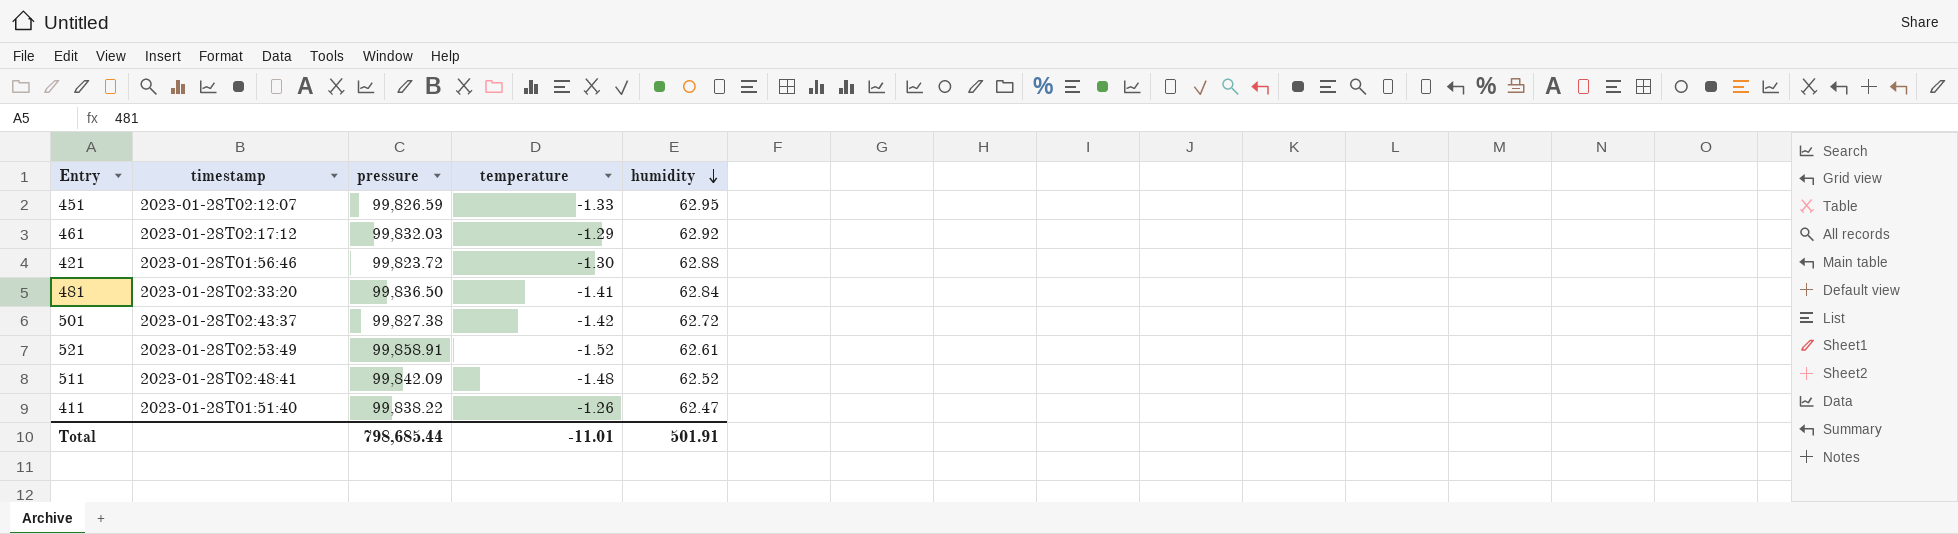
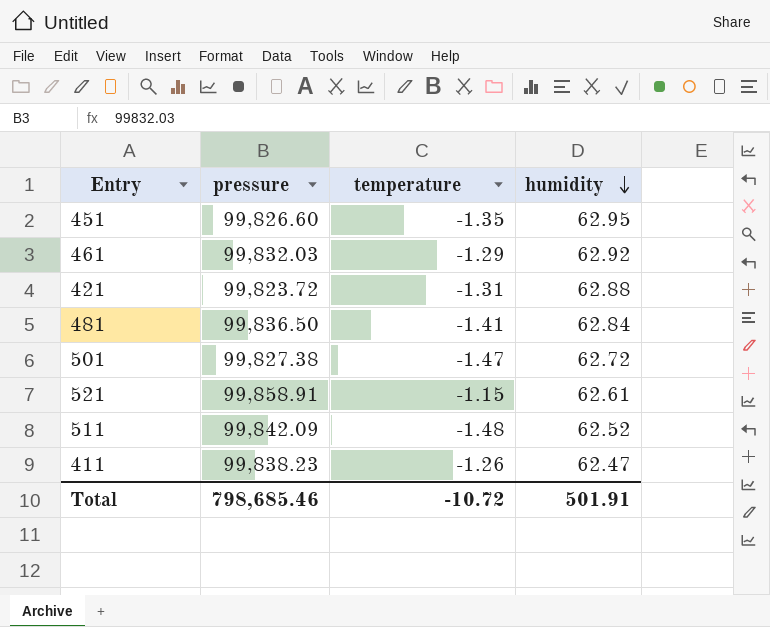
column timestamp | position: 2 -> none
451 | pressure: 99,826.59 -> 99,826.60
451 | temperature: -1.33 -> -1.35
421 | temperature: -1.30 -> -1.31
501 | temperature: -1.42 -> -1.47
521 | temperature: -1.52 -> -1.15
411 | pressure: 99,838.22 -> 99,838.23
Total | pressure: 798,685.44 -> 798,685.46
Total | temperature: -11.01 -> -10.72

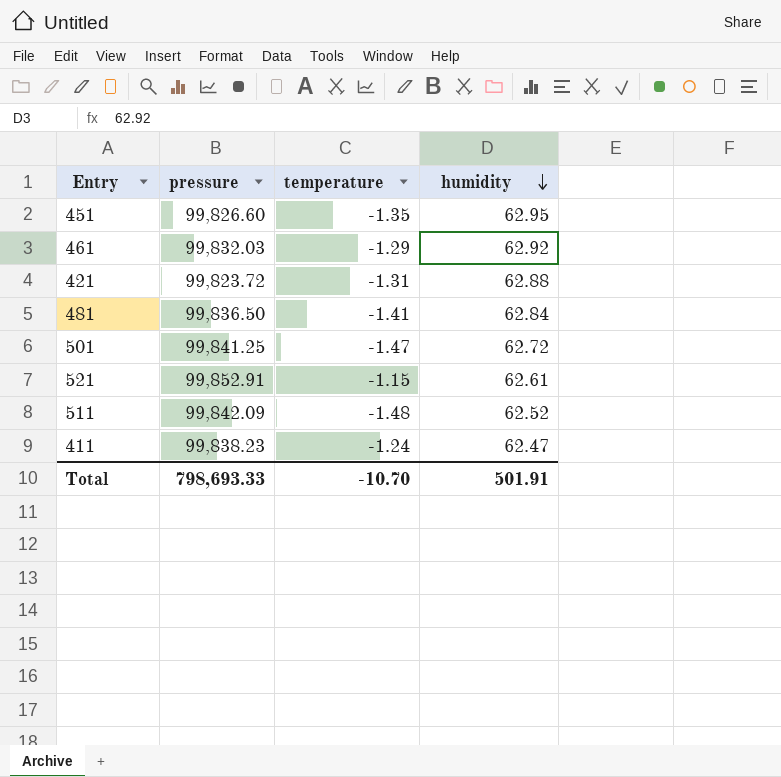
501 | pressure: 99,827.38 -> 99,841.25
521 | pressure: 99,858.91 -> 99,852.91
411 | temperature: -1.26 -> -1.24
Total | pressure: 798,685.46 -> 798,693.33
Total | temperature: -10.72 -> -10.70

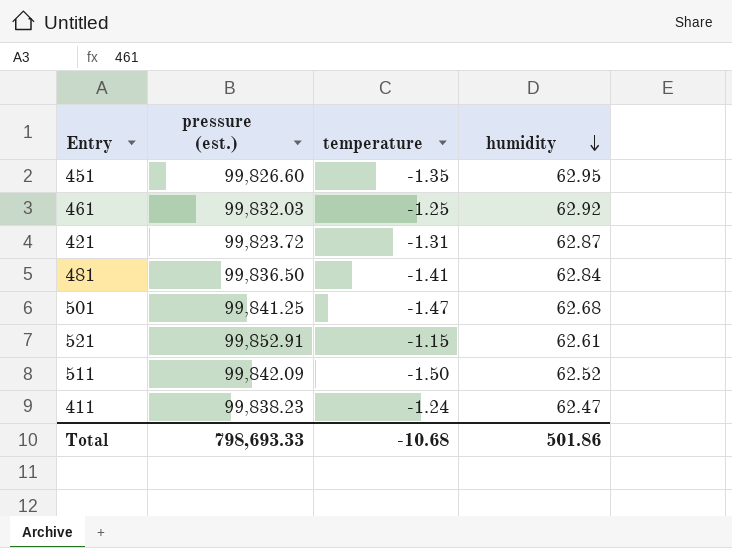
column name: pressure -> pressure (est.)
461 | temperature: -1.29 -> -1.25
421 | humidity: 62.88 -> 62.87
501 | humidity: 62.72 -> 62.68
511 | temperature: -1.48 -> -1.50
Total | temperature: -10.70 -> -10.68
Total | humidity: 501.91 -> 501.86

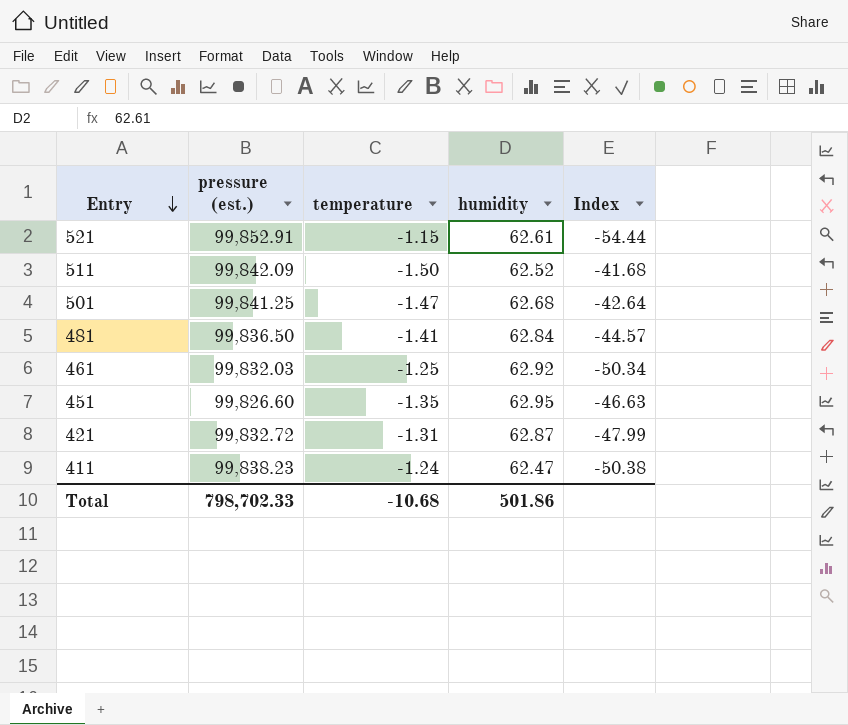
row order: humidity descending -> Entry descending
column Index | formula: none -> [humidity] / [temperature]
421 | pressure (est.): 99,823.72 -> 99,832.72
Total | pressure (est.): 798,693.33 -> 798,702.33

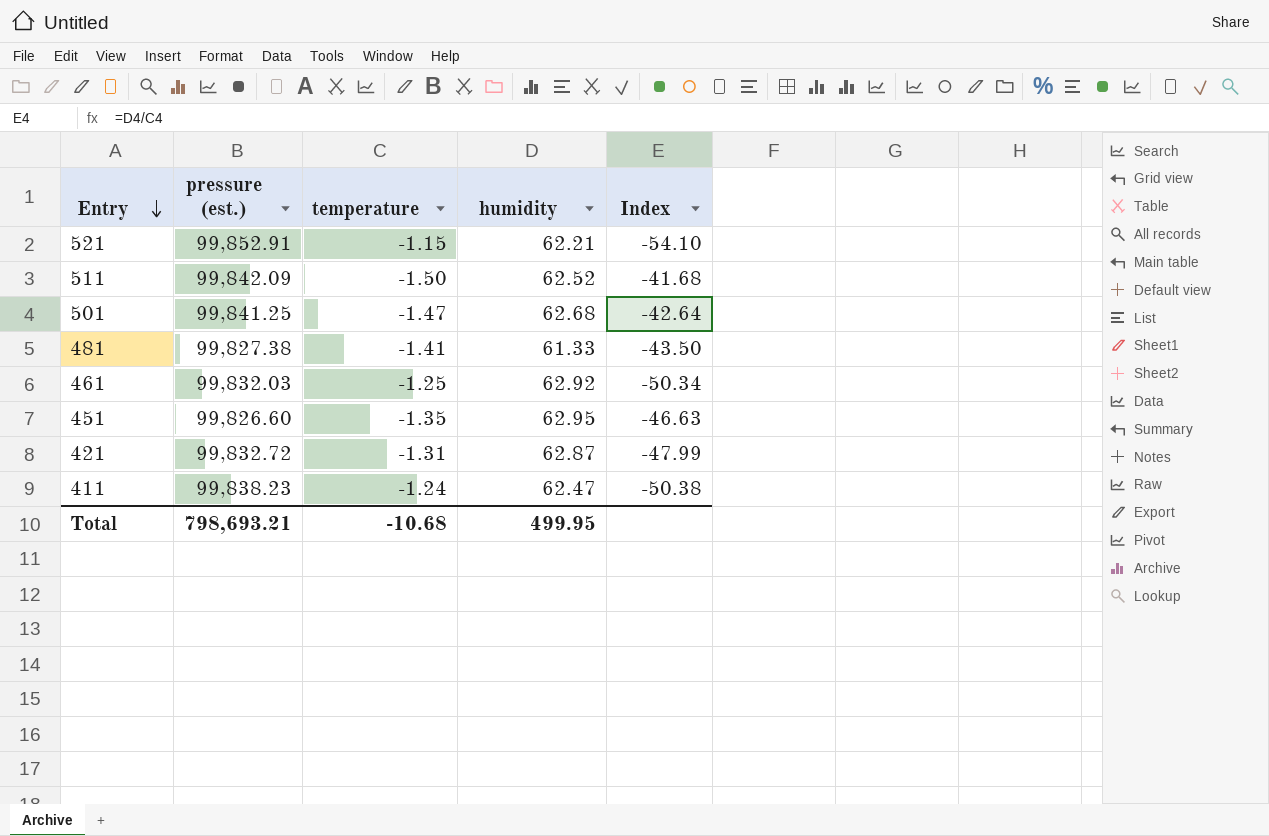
521 | humidity: 62.61 -> 62.21
521 | Index: -54.44 -> -54.10
481 | pressure (est.): 99,836.50 -> 99,827.38
481 | humidity: 62.84 -> 61.33
481 | Index: -44.57 -> -43.50
Total | pressure (est.): 798,702.33 -> 798,693.21
Total | humidity: 501.86 -> 499.95

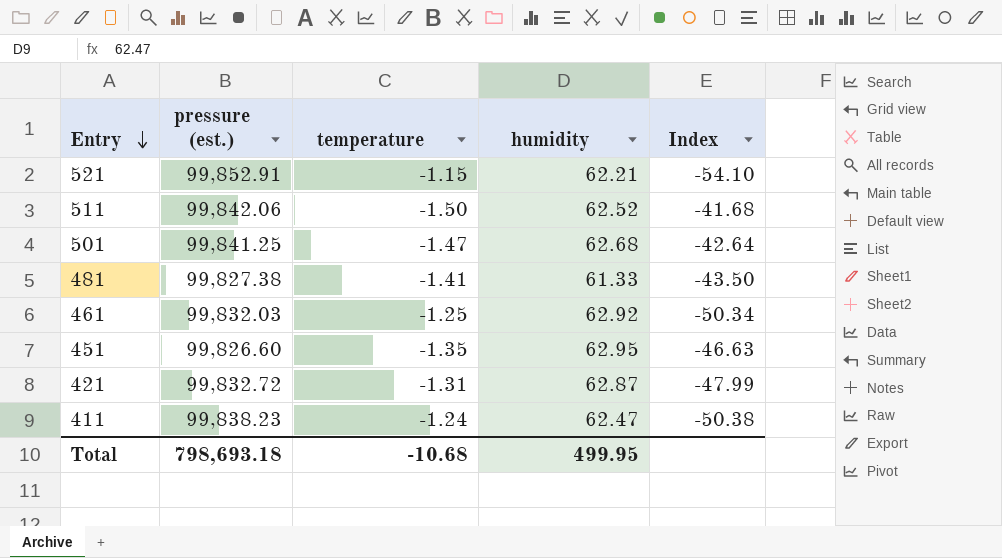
511 | pressure (est.): 99,842.09 -> 99,842.06
Total | pressure (est.): 798,693.21 -> 798,693.18

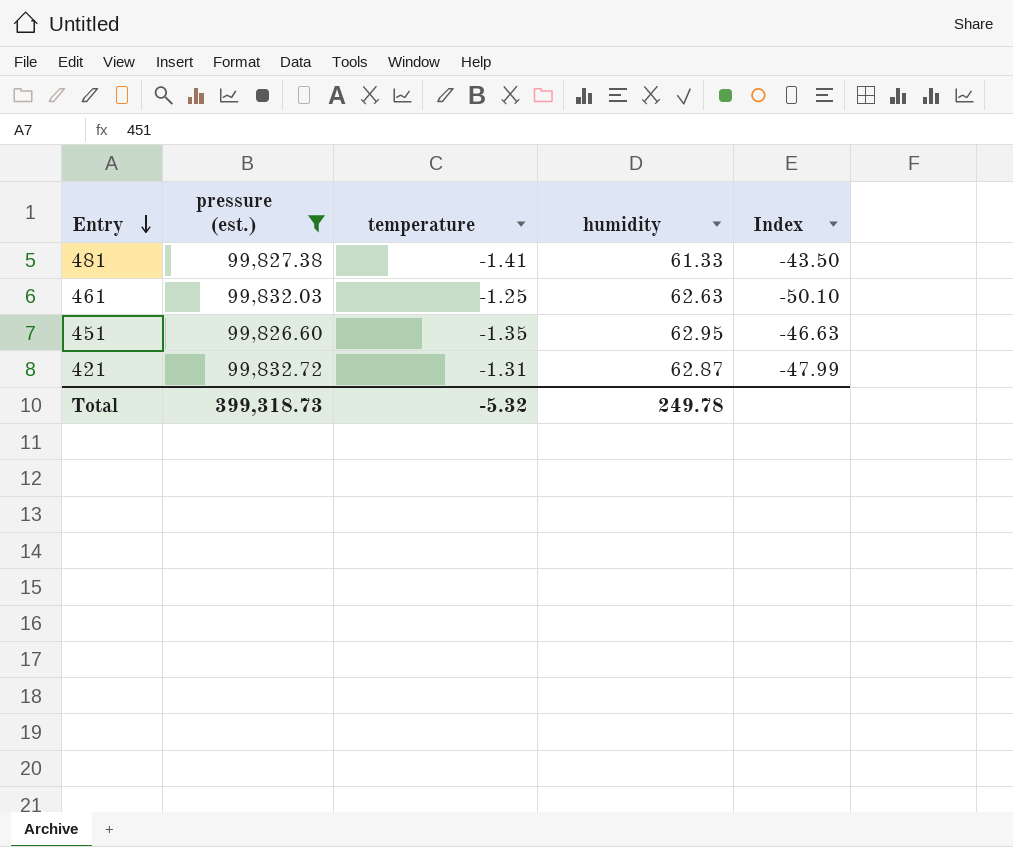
filter: none -> pressure (est.) <= 99,832.72
461 | humidity: 62.92 -> 62.63
461 | Index: -50.34 -> -50.10
Total | pressure (est.): 798,693.18 -> 399,318.73
Total | temperature: -10.68 -> -5.32
Total | humidity: 499.95 -> 249.78

